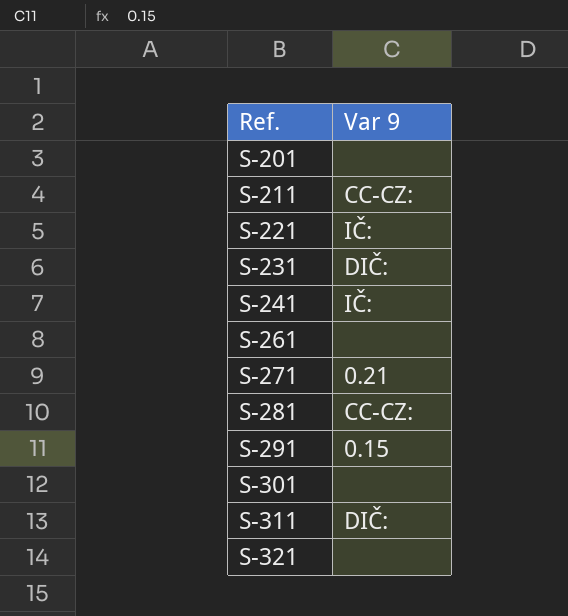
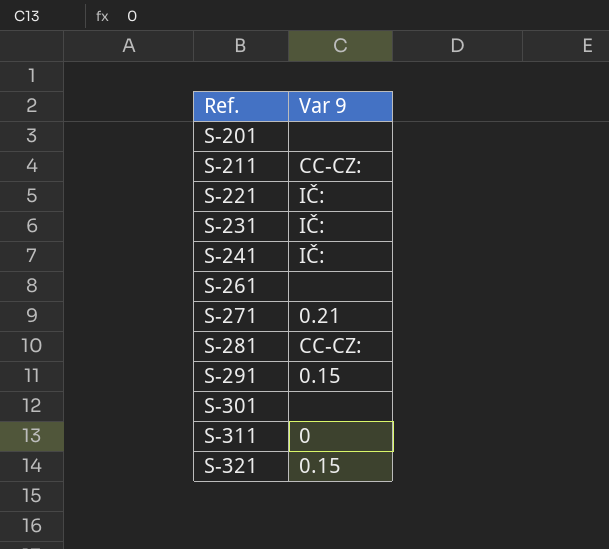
S-231 | Var 9: DIČ: -> IČ:
S-311 | Var 9: DIČ: -> 0
S-321 | Var 9: none -> 0.15

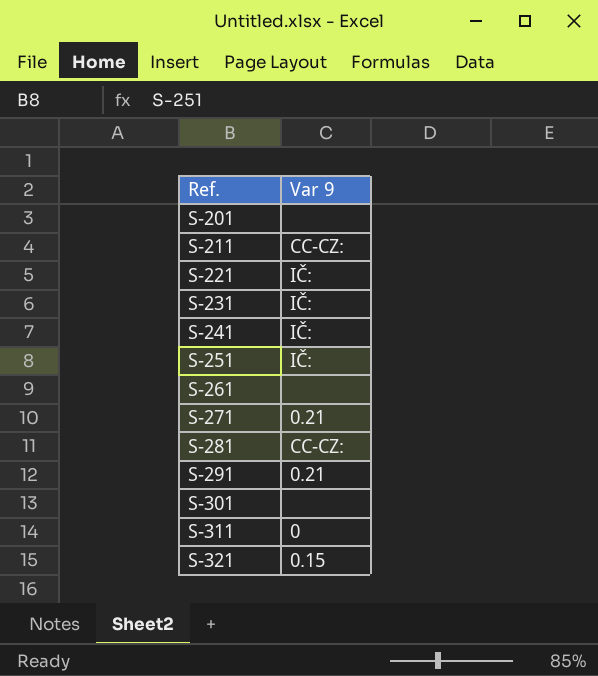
row S-251: none -> IČ:
S-291 | Var 9: 0.15 -> 0.21

